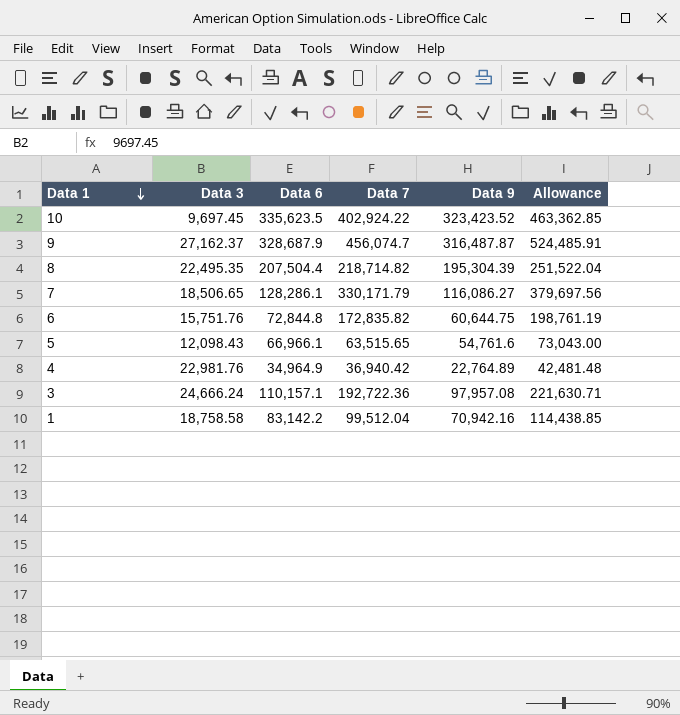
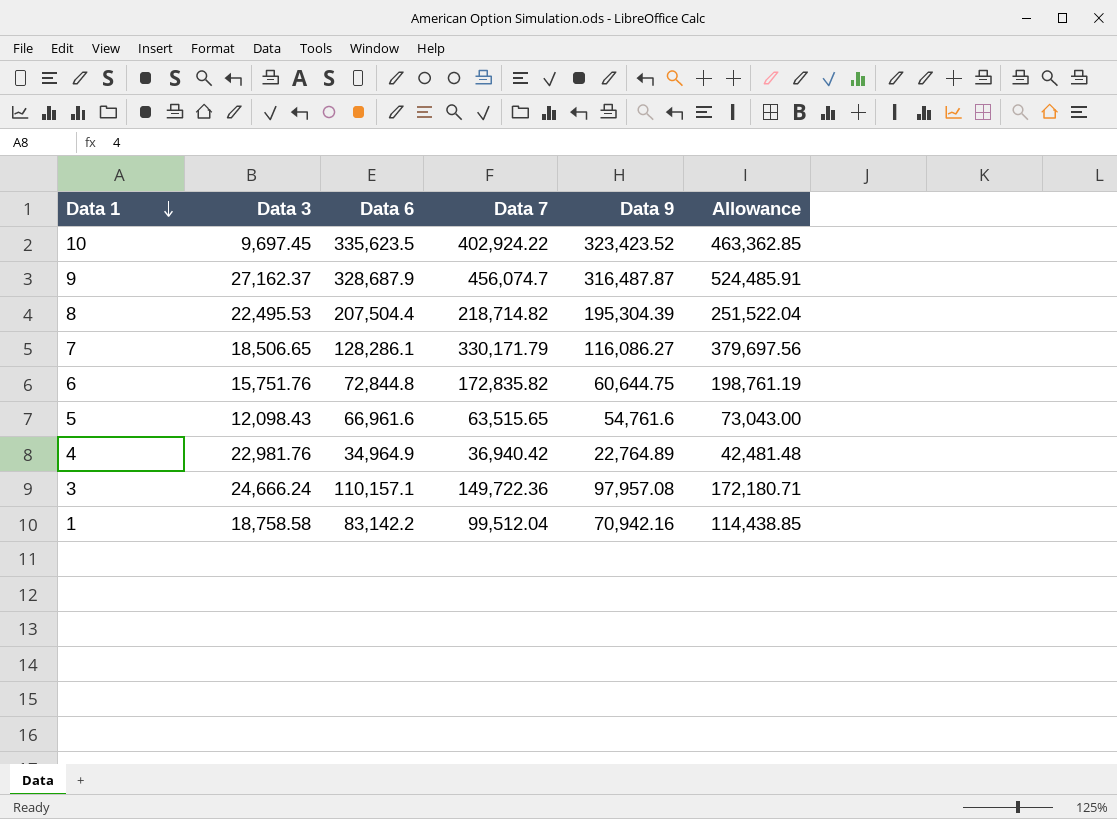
8 | Data 3: 22,495.35 -> 22,495.53
5 | Data 6: 66,966.1 -> 66,961.6
3 | Data 7: 192,722.36 -> 149,722.36
3 | Allowance: 221,630.71 -> 172,180.71

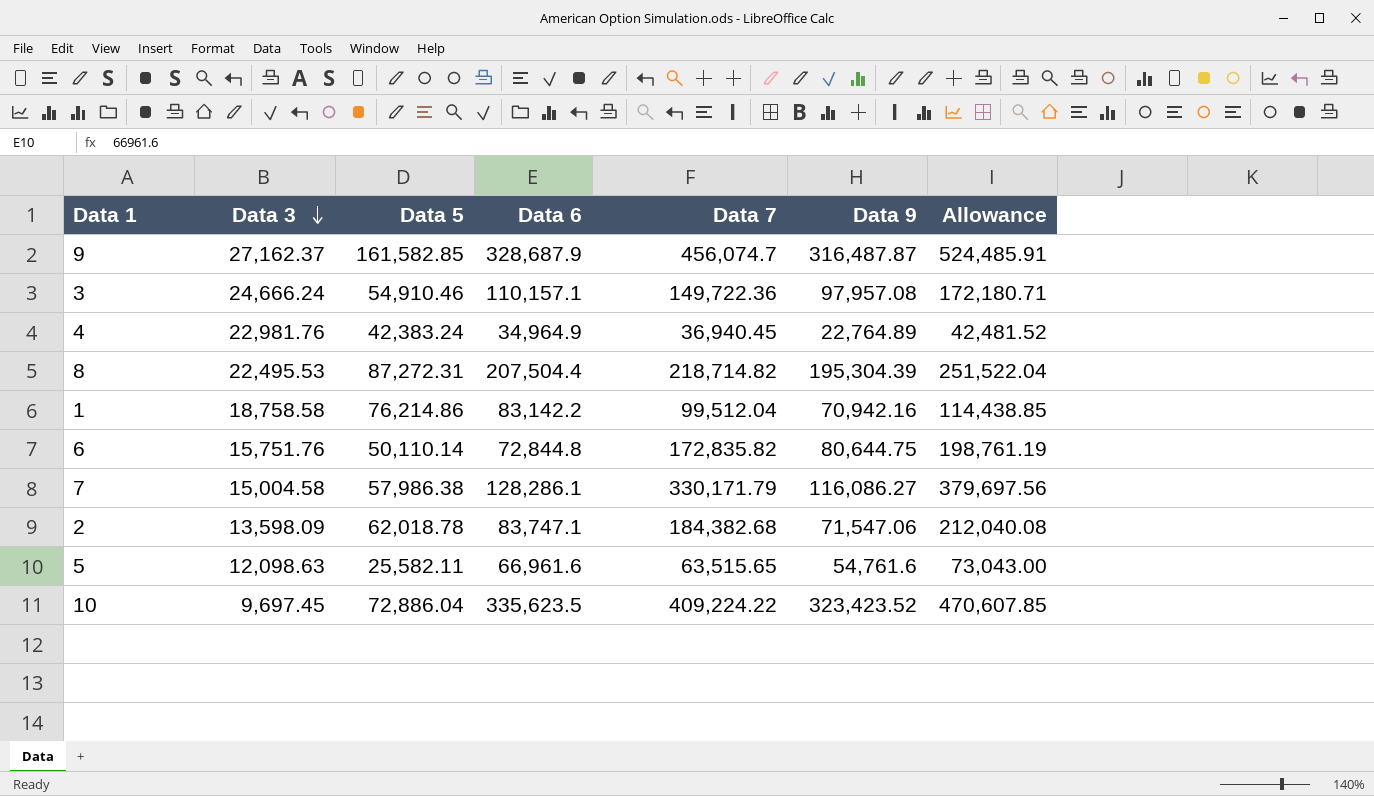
row order: Data 1 descending -> Data 3 descending
column Data 5 | position: none -> 3
4 | Data 7: 36,940.42 -> 36,940.45
4 | Allowance: 42,481.48 -> 42,481.52
6 | Data 9: 60,644.75 -> 80,644.75
7 | Data 3: 18,506.65 -> 15,004.58
row 2: none -> 13,598.09 | 62,018.78 | 83,747.1 | 184,382.68 | 71,547.06 | 212,040.08
5 | Data 3: 12,098.43 -> 12,098.63
10 | Data 7: 402,924.22 -> 409,224.22
10 | Allowance: 463,362.85 -> 470,607.85

